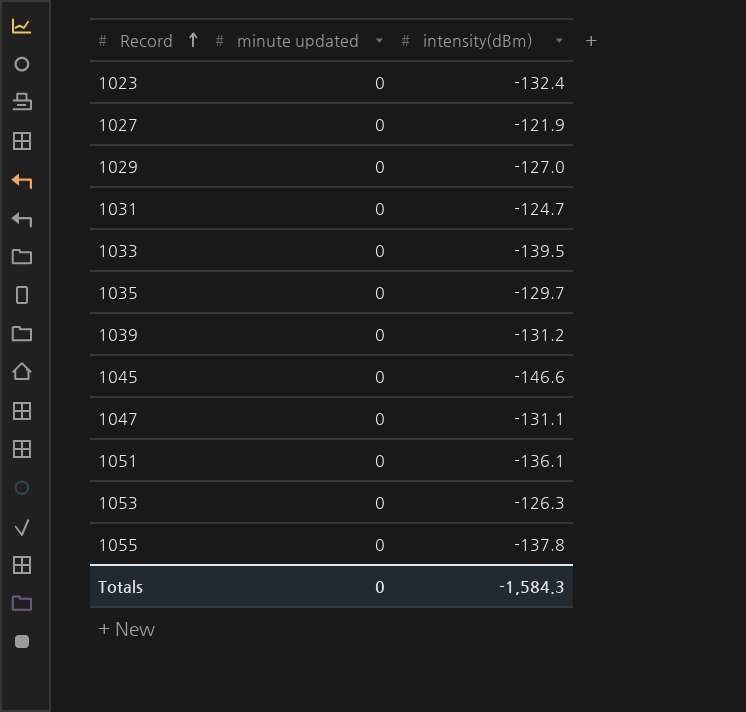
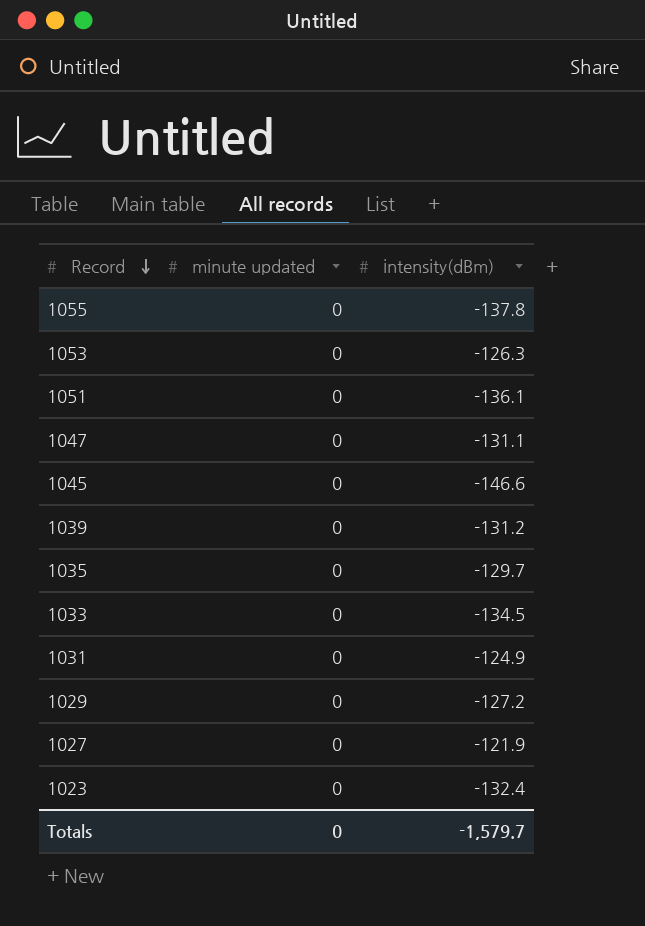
row order: Record ascending -> Record descending
1033 | intensity(dBm): -139.5 -> -134.5
1031 | intensity(dBm): -124.7 -> -124.9
1029 | intensity(dBm): -127.0 -> -127.2
Totals | intensity(dBm): -1,584.3 -> -1,579.7

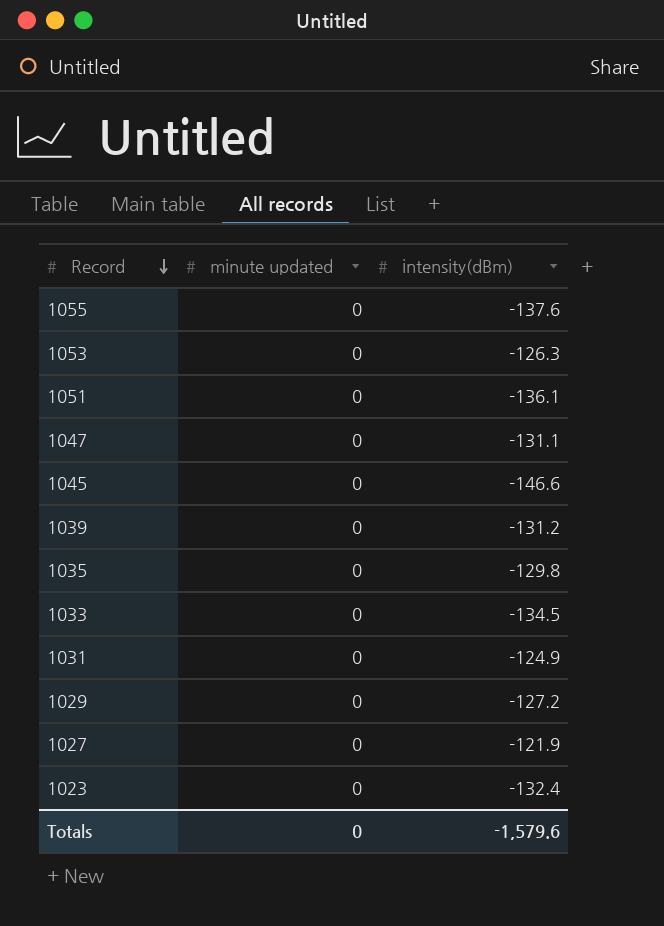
1055 | intensity(dBm): -137.8 -> -137.6
1035 | intensity(dBm): -129.7 -> -129.8
Totals | intensity(dBm): -1,579.7 -> -1,579.6

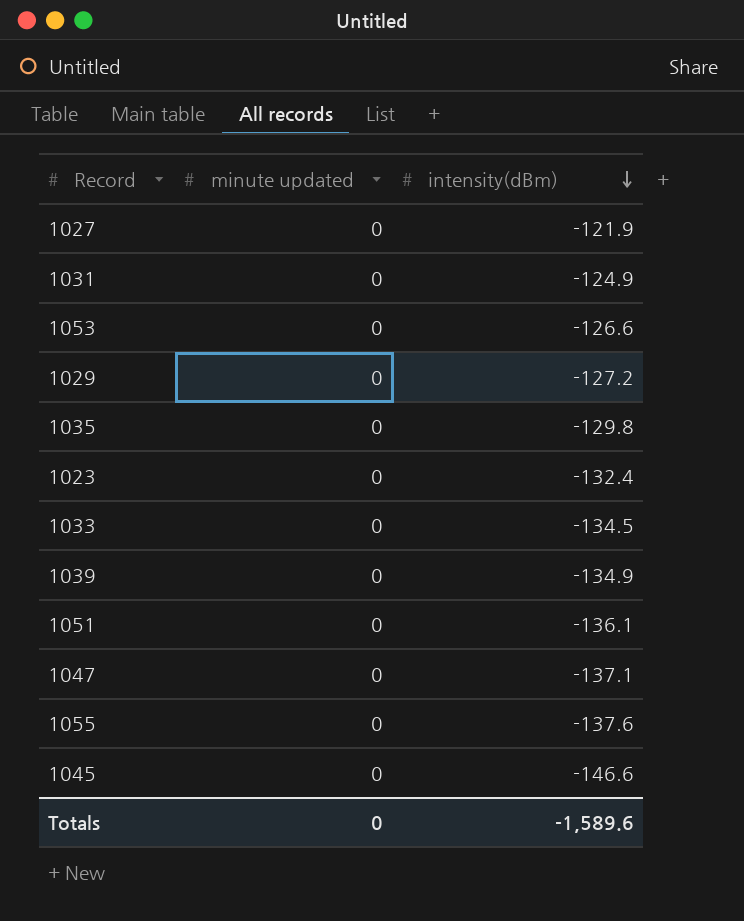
row order: Record descending -> intensity(dBm) descending
1053 | intensity(dBm): -126.3 -> -126.6
1039 | intensity(dBm): -131.2 -> -134.9
1047 | intensity(dBm): -131.1 -> -137.1
Totals | intensity(dBm): -1,579.6 -> -1,589.6

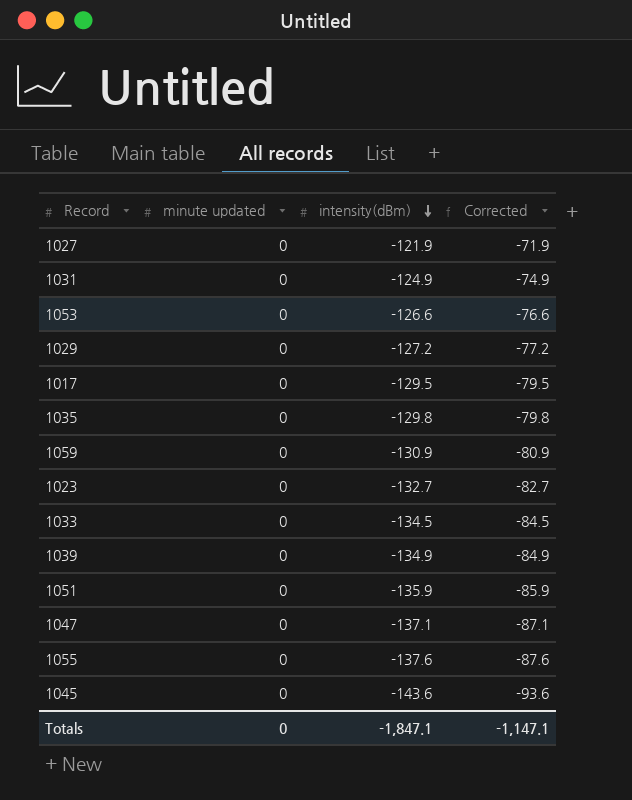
column Corrected | formula: none -> [intensity(dBm)] + 50
row 1017: none -> 0 | -129.5 | -79.5
row 1059: none -> 0 | -130.9 | -80.9
1023 | intensity(dBm): -132.4 -> -132.7
1051 | intensity(dBm): -136.1 -> -135.9
1045 | intensity(dBm): -146.6 -> -143.6
Totals | intensity(dBm): -1,589.6 -> -1,847.1

